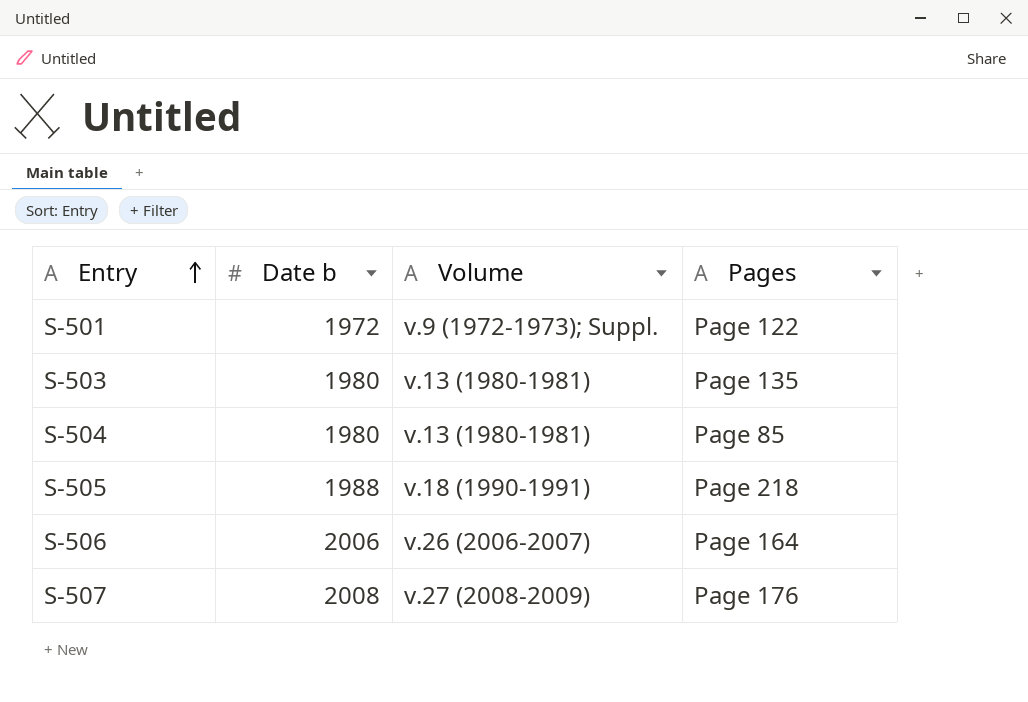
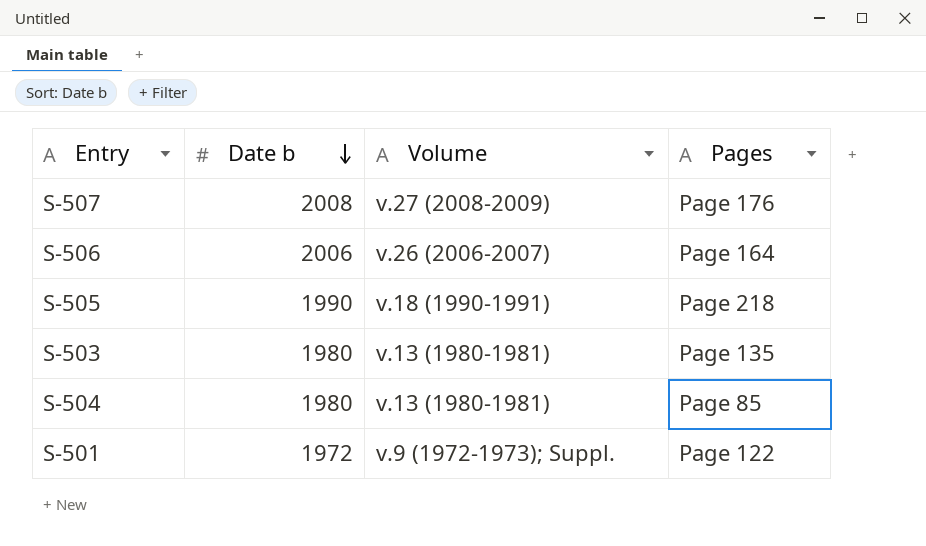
row order: Entry ascending -> Date b descending
S-505 | Date b: 1988 -> 1990

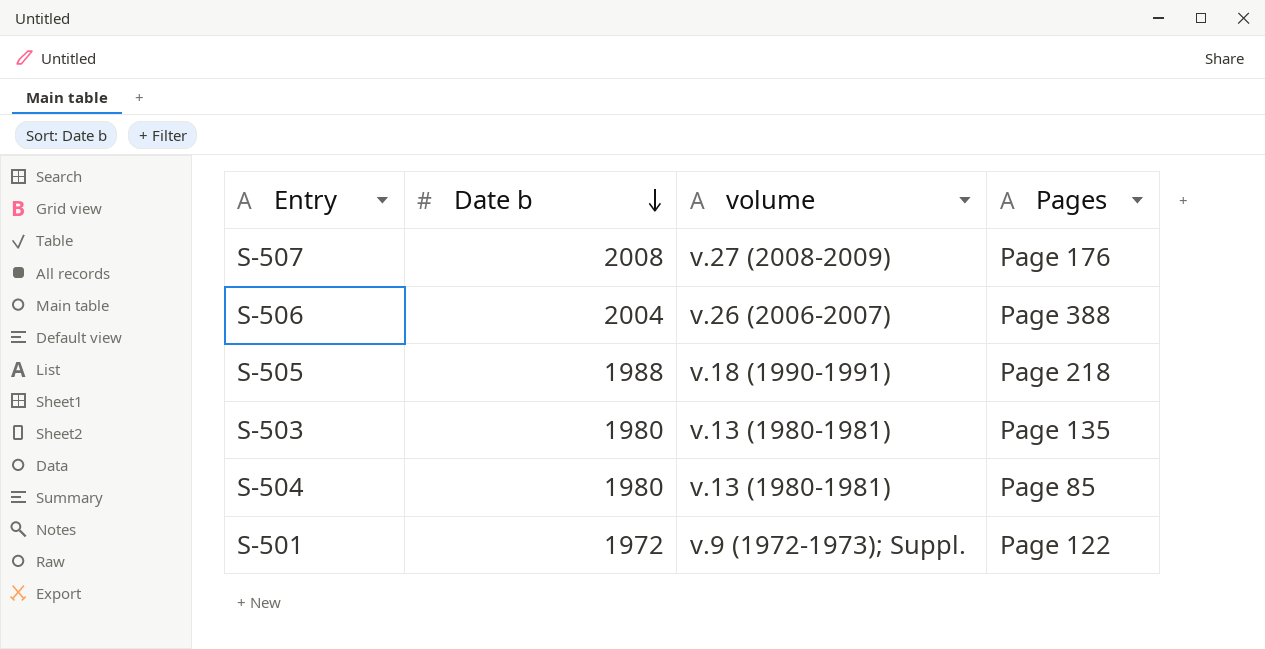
column name: Volume -> volume
S-506 | Date b: 2006 -> 2004
S-506 | Pages: Page 164 -> Page 388
S-505 | Date b: 1990 -> 1988

